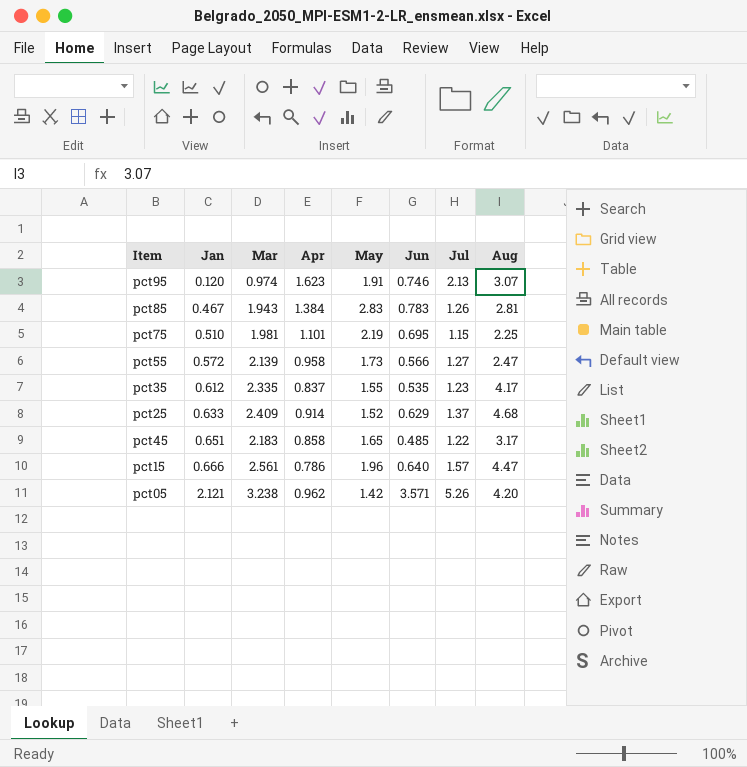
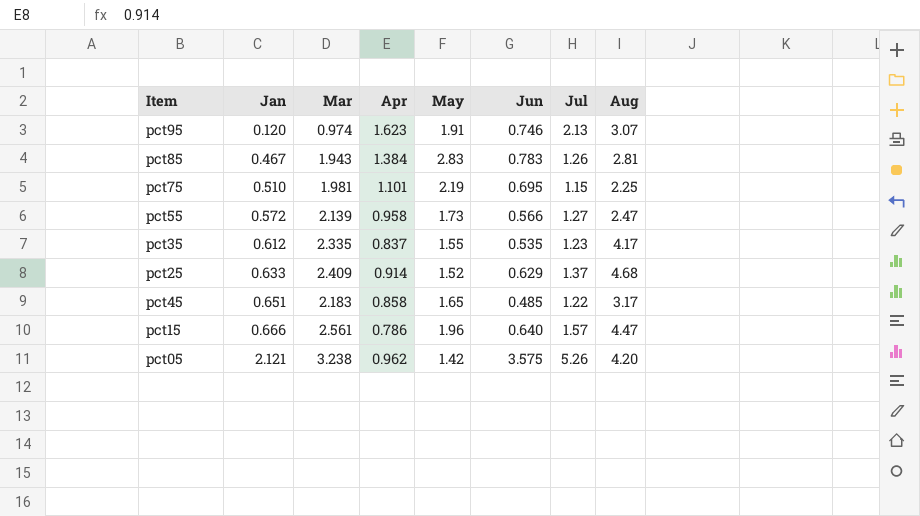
pct05 | Jun: 3.571 -> 3.575

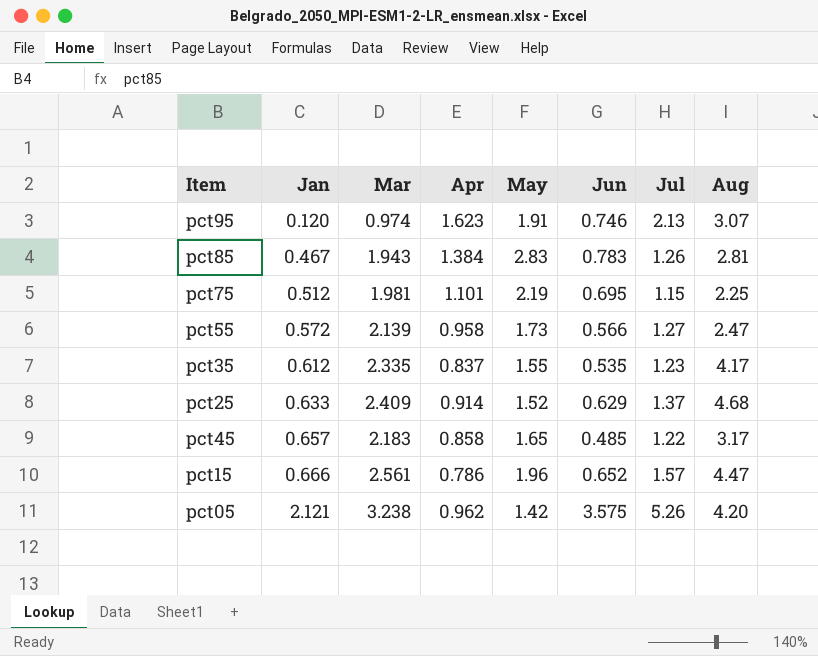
pct75 | Jan: 0.510 -> 0.512
pct45 | Jan: 0.651 -> 0.657
pct15 | Jun: 0.640 -> 0.652

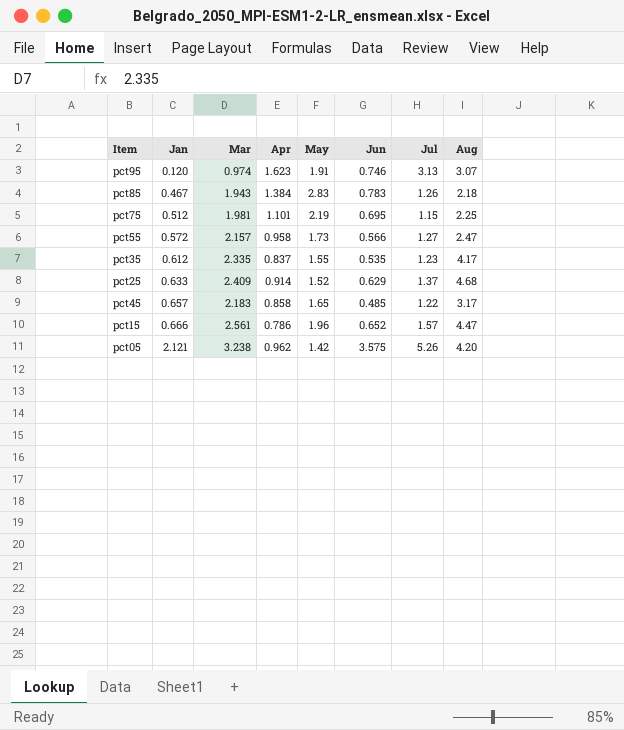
pct95 | Jul: 2.13 -> 3.13
pct85 | Aug: 2.81 -> 2.18
pct55 | Mar: 2.139 -> 2.157

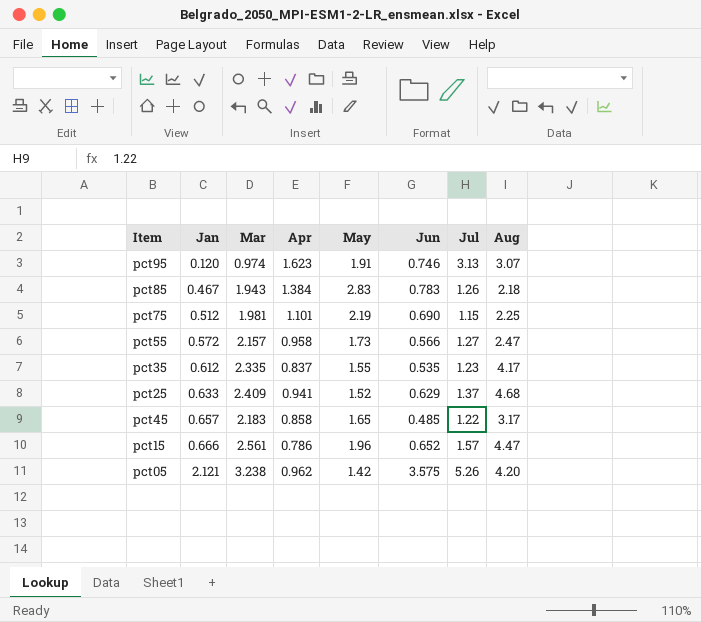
pct75 | Jun: 0.695 -> 0.690
pct25 | Apr: 0.914 -> 0.941

